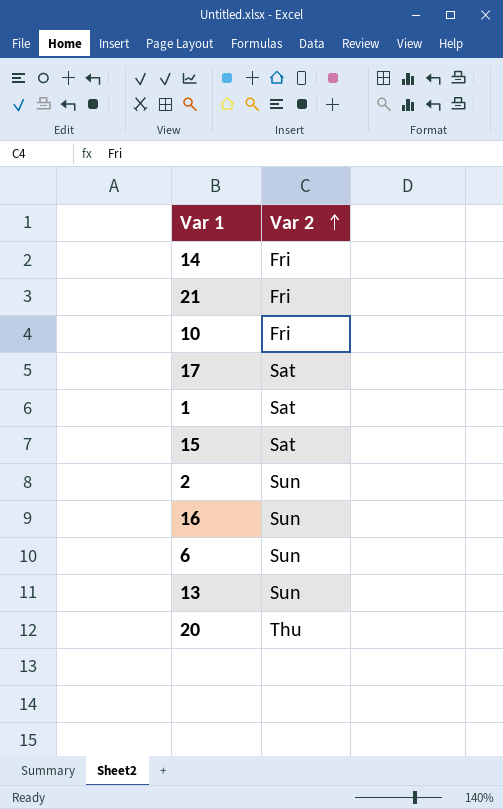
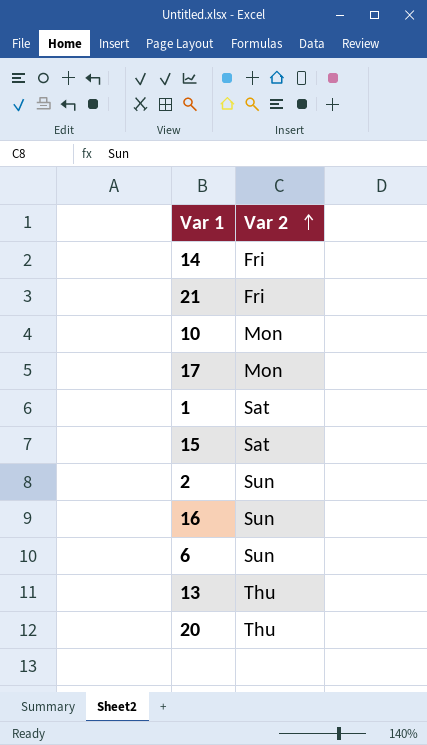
10 | Var 2: Fri -> Mon
17 | Var 2: Sat -> Mon
13 | Var 2: Sun -> Thu

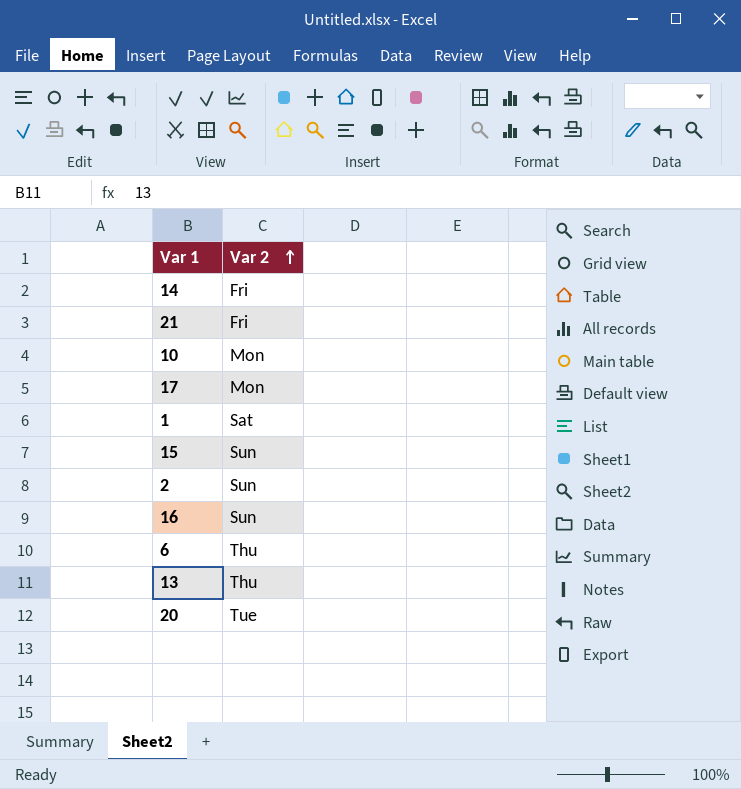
15 | Var 2: Sat -> Sun
6 | Var 2: Sun -> Thu
20 | Var 2: Thu -> Tue

